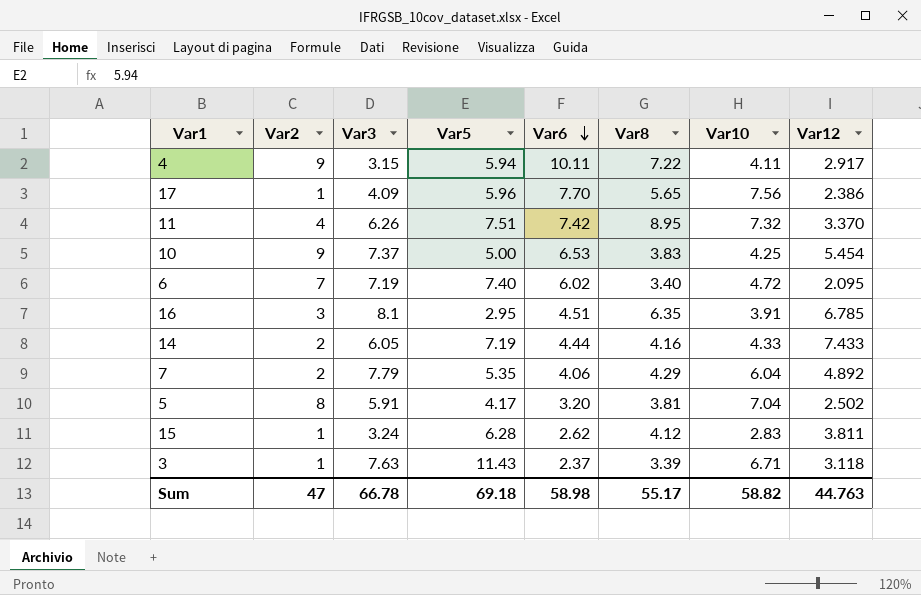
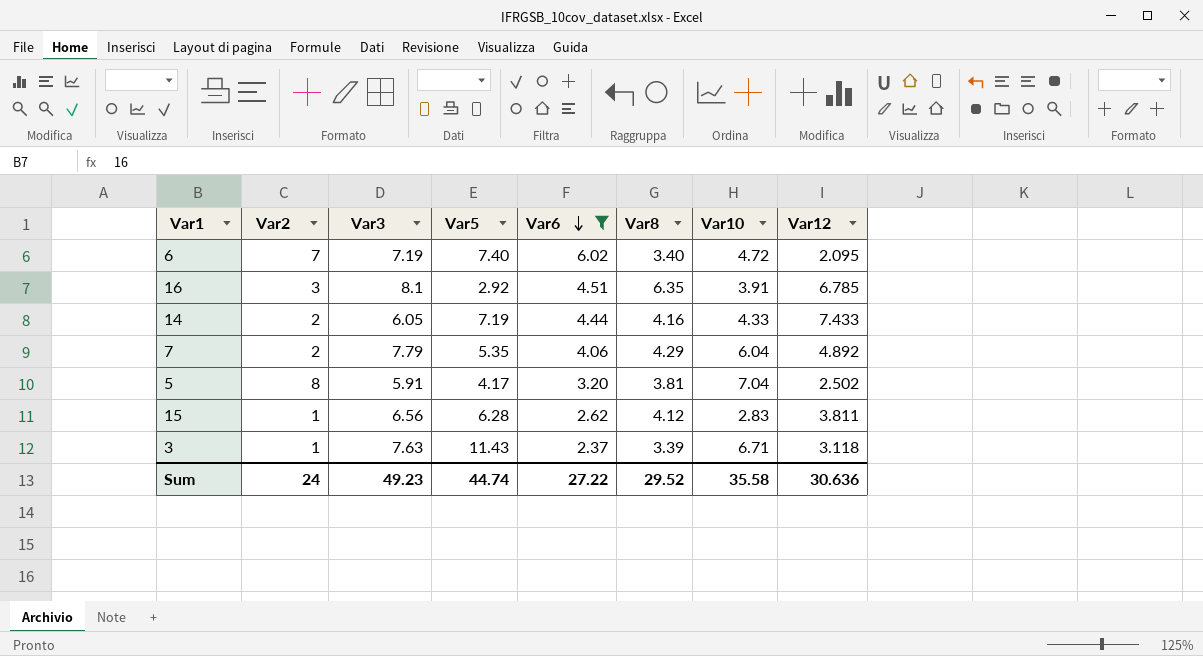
filter: none -> Var6 <= 6.02
16 | Var5: 2.95 -> 2.92
15 | Var3: 3.24 -> 6.56
Sum | Var2: 47 -> 24
Sum | Var3: 66.78 -> 49.23
Sum | Var5: 69.18 -> 44.74
Sum | Var6: 58.98 -> 27.22
Sum | Var8: 55.17 -> 29.52
Sum | Var10: 58.82 -> 35.58
Sum | Var12: 44.763 -> 30.636

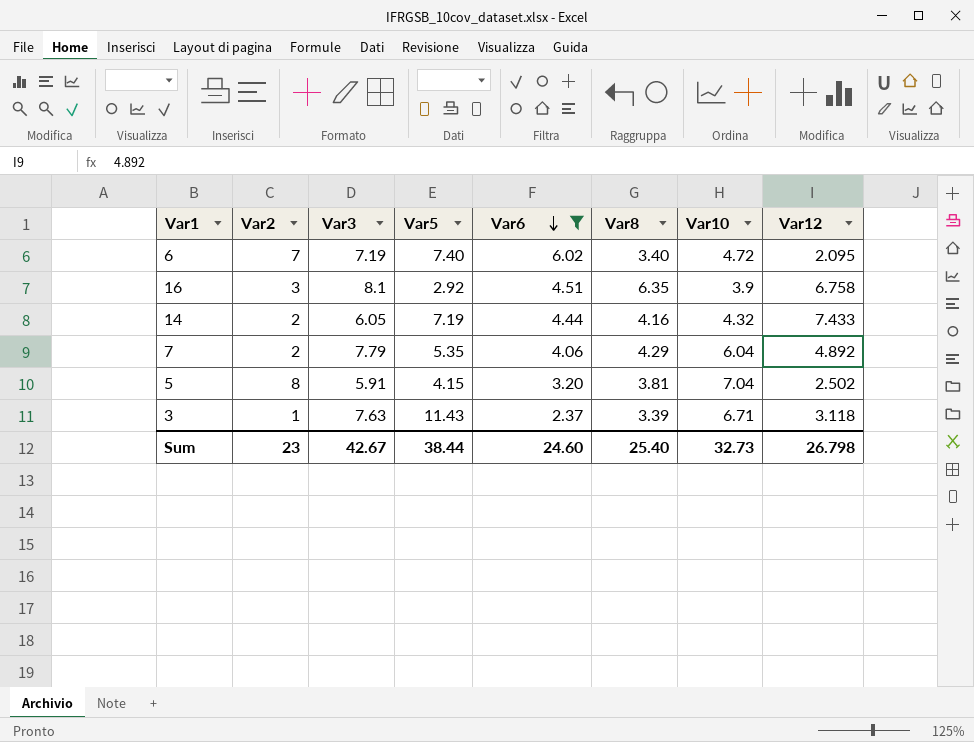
row 15: 1 | 6.56 | 6.28 | 2.62 | 4.12 | 2.83 | 3.811 -> none
16 | Var10: 3.91 -> 3.9
16 | Var12: 6.785 -> 6.758
14 | Var10: 4.33 -> 4.32
5 | Var5: 4.17 -> 4.15
Sum | Var2: 24 -> 23
Sum | Var3: 49.23 -> 42.67
Sum | Var5: 44.74 -> 38.44
Sum | Var6: 27.22 -> 24.60
Sum | Var8: 29.52 -> 25.40
Sum | Var10: 35.58 -> 32.73
Sum | Var12: 30.636 -> 26.798

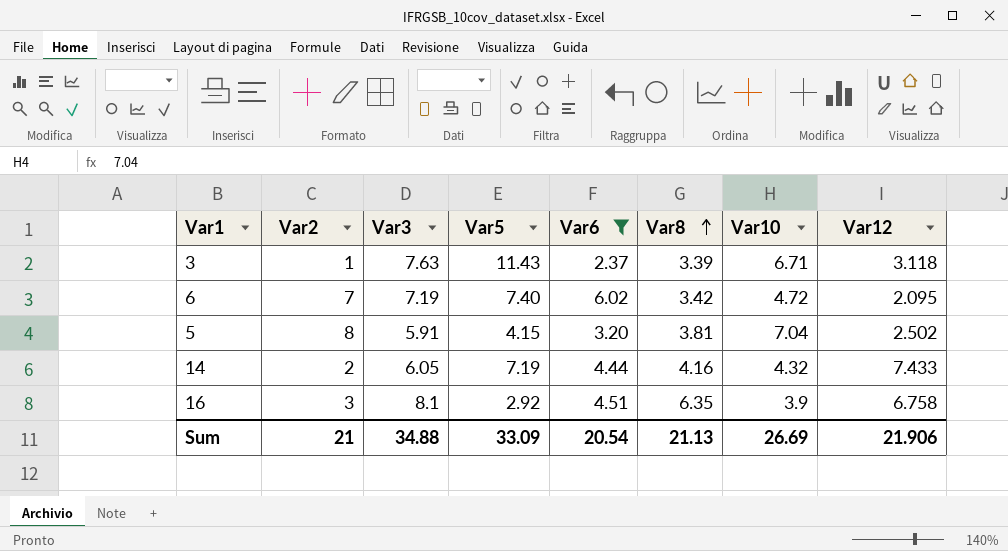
row order: Var6 descending -> Var8 ascending
row 7: 2 | 7.79 | 5.35 | 4.06 | 4.29 | 6.04 | 4.892 -> none
6 | Var8: 3.40 -> 3.42
Sum | Var2: 23 -> 21
Sum | Var3: 42.67 -> 34.88
Sum | Var5: 38.44 -> 33.09
Sum | Var6: 24.60 -> 20.54
Sum | Var8: 25.40 -> 21.13
Sum | Var10: 32.73 -> 26.69
Sum | Var12: 26.798 -> 21.906

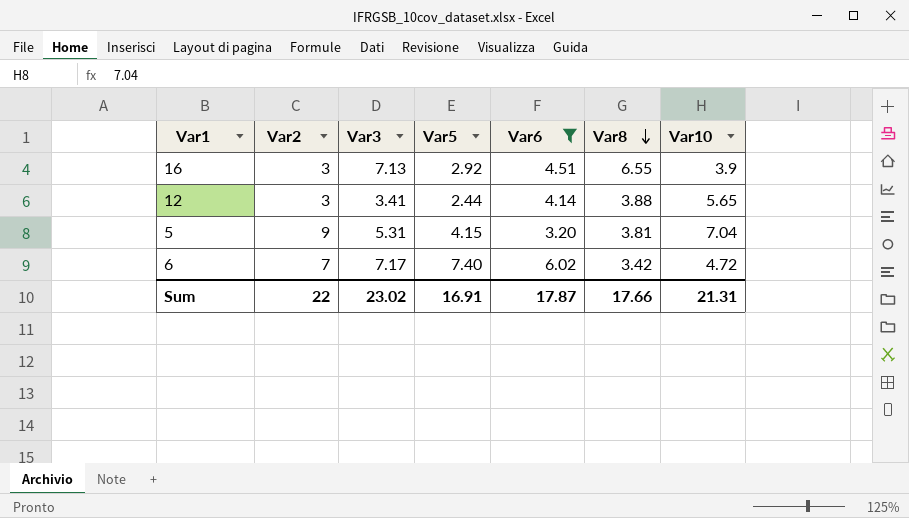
row order: Var8 ascending -> Var8 descending
column Var12 | position: 8 -> none
row 3: 1 | 7.63 | 11.43 | 2.37 | 3.39 | 6.71 | 3.118 -> none
row 14: 2 | 6.05 | 7.19 | 4.44 | 4.16 | 4.32 | 7.433 -> none
16 | Var3: 8.1 -> 7.13
16 | Var8: 6.35 -> 6.55
row 12: none -> 3 | 3.41 | 2.44 | 4.14 | 3.88 | 5.65
5 | Var2: 8 -> 9
5 | Var3: 5.91 -> 5.31
6 | Var3: 7.19 -> 7.17
Sum | Var2: 21 -> 22
Sum | Var3: 34.88 -> 23.02
Sum | Var5: 33.09 -> 16.91
Sum | Var6: 20.54 -> 17.87
Sum | Var8: 21.13 -> 17.66
Sum | Var10: 26.69 -> 21.31

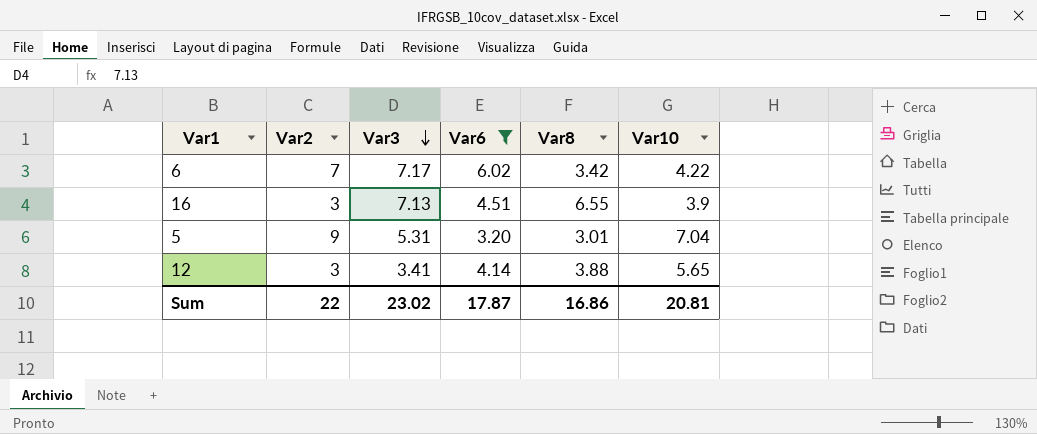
row order: Var8 descending -> Var3 descending
column Var5 | position: 4 -> none
6 | Var10: 4.72 -> 4.22
5 | Var8: 3.81 -> 3.01
Sum | Var8: 17.66 -> 16.86
Sum | Var10: 21.31 -> 20.81

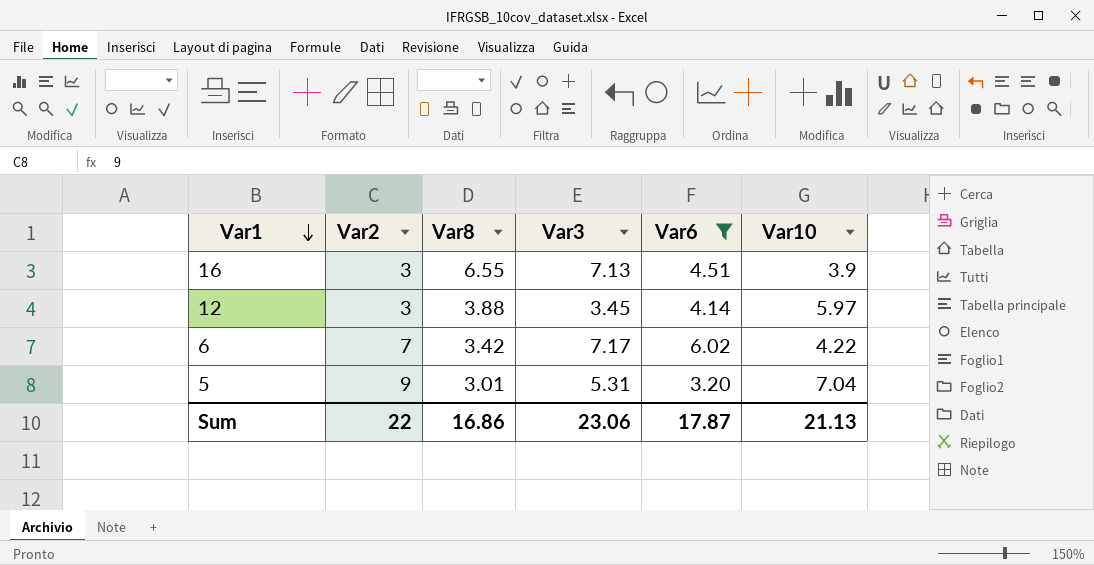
row order: Var3 descending -> Var1 descending
column Var8 | position: 5 -> 3
12 | Var3: 3.41 -> 3.45
12 | Var10: 5.65 -> 5.97
Sum | Var3: 23.02 -> 23.06
Sum | Var10: 20.81 -> 21.13

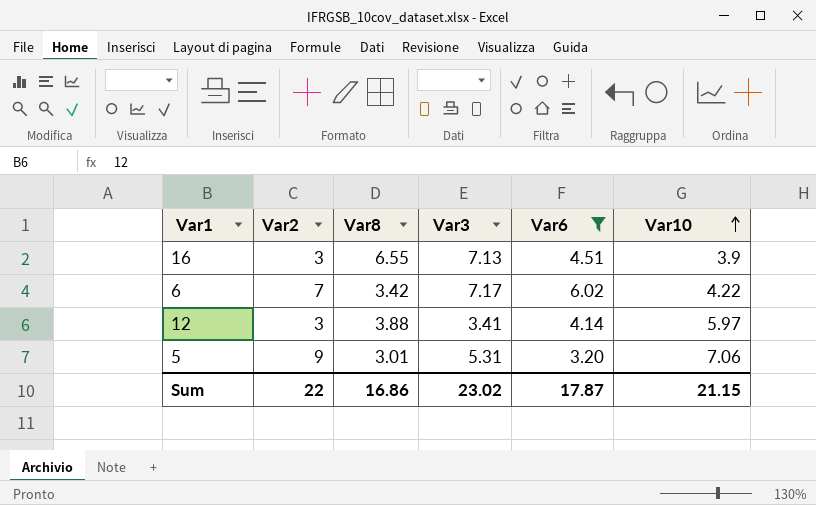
row order: Var1 descending -> Var10 ascending
12 | Var3: 3.45 -> 3.41
5 | Var10: 7.04 -> 7.06
Sum | Var3: 23.06 -> 23.02
Sum | Var10: 21.13 -> 21.15

